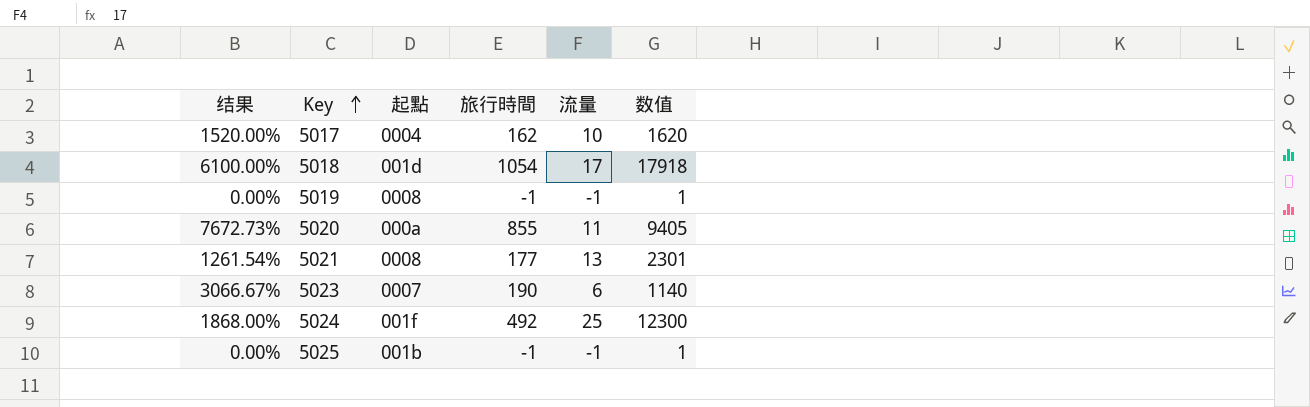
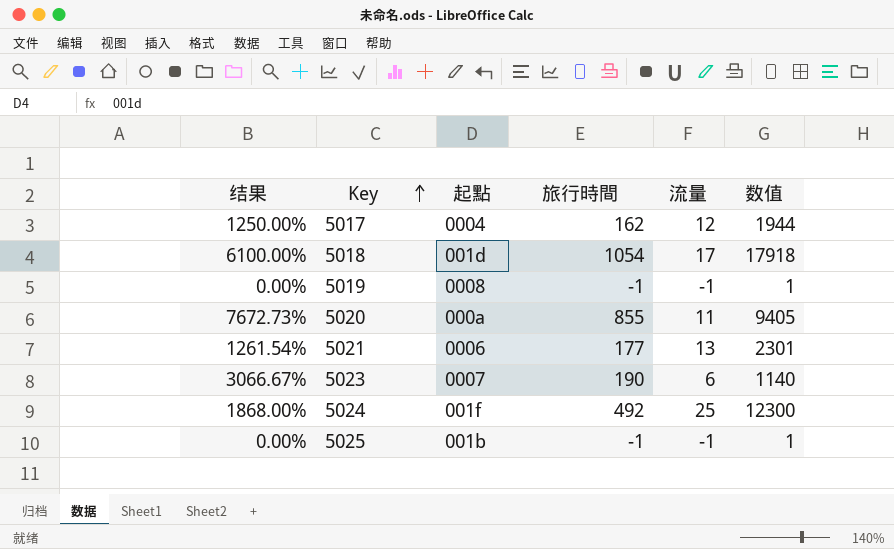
5017 | 结果: 1520.00% -> 1250.00%
5017 | 流量: 10 -> 12
5017 | 数值: 1620 -> 1944
5021 | 起點: 0008 -> 0006

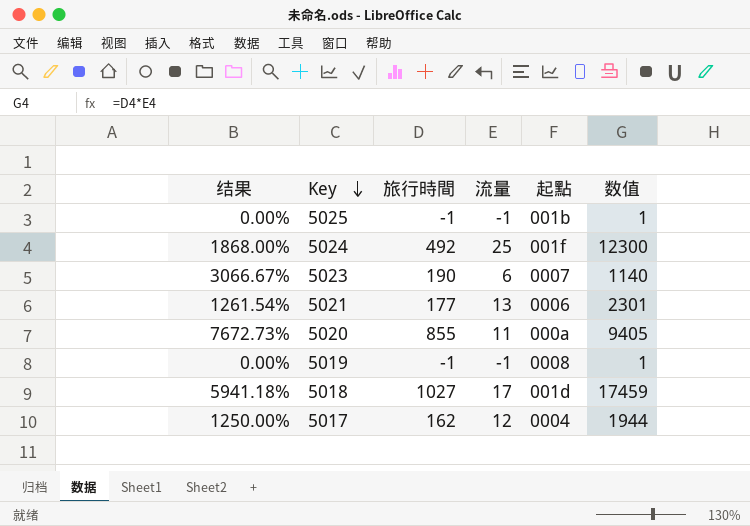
row order: Key ascending -> Key descending
column 起點 | position: 3 -> 5
5018 | 结果: 6100.00% -> 5941.18%
5018 | 旅行時間: 1054 -> 1027
5018 | 数值: 17918 -> 17459

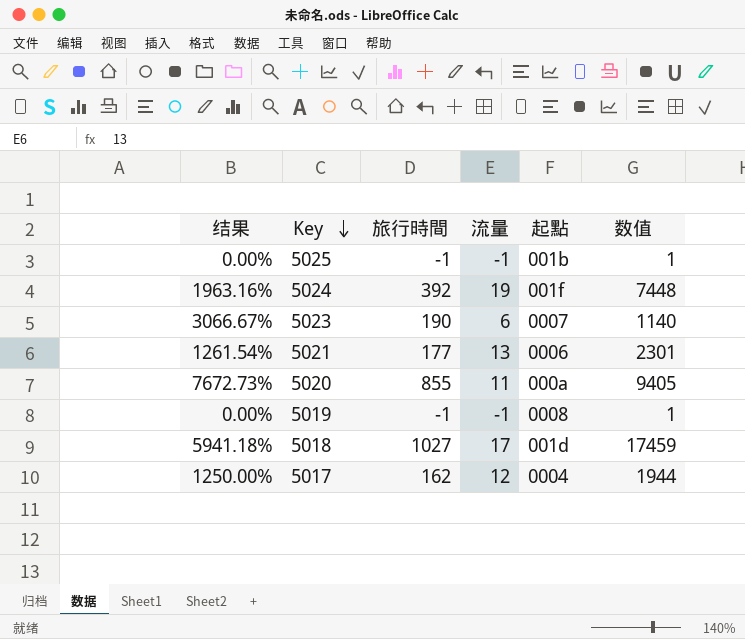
5024 | 结果: 1868.00% -> 1963.16%
5024 | 旅行時間: 492 -> 392
5024 | 流量: 25 -> 19
5024 | 数值: 12300 -> 7448

